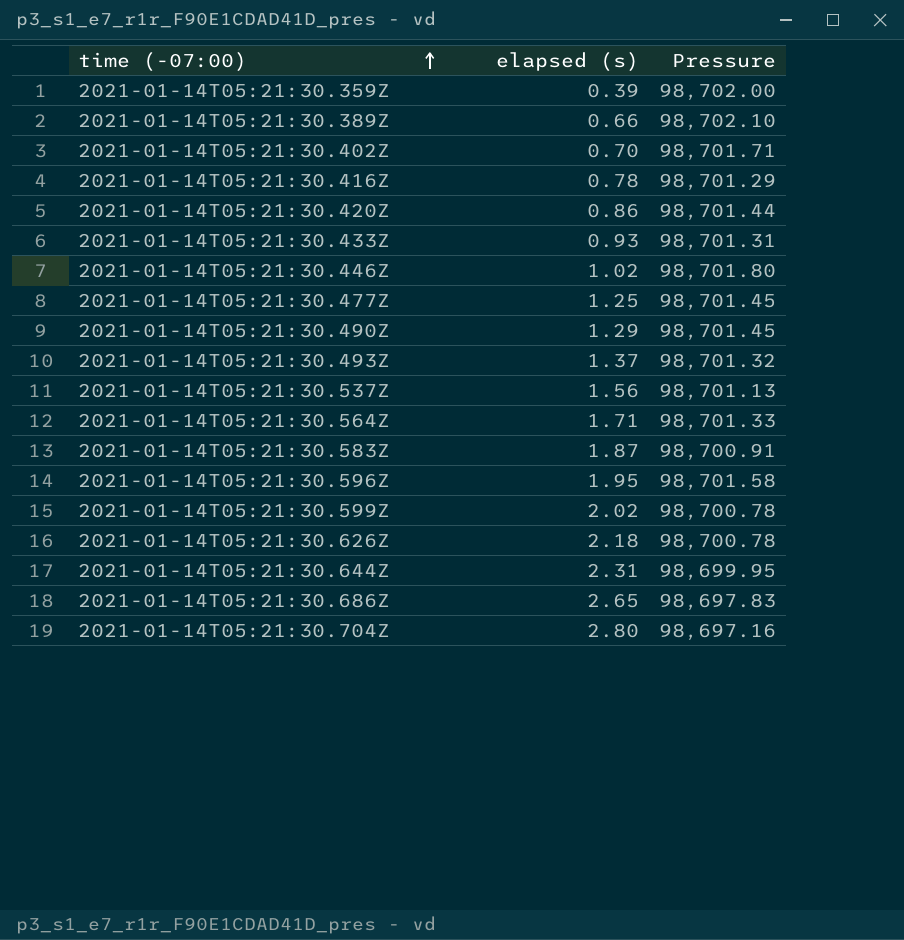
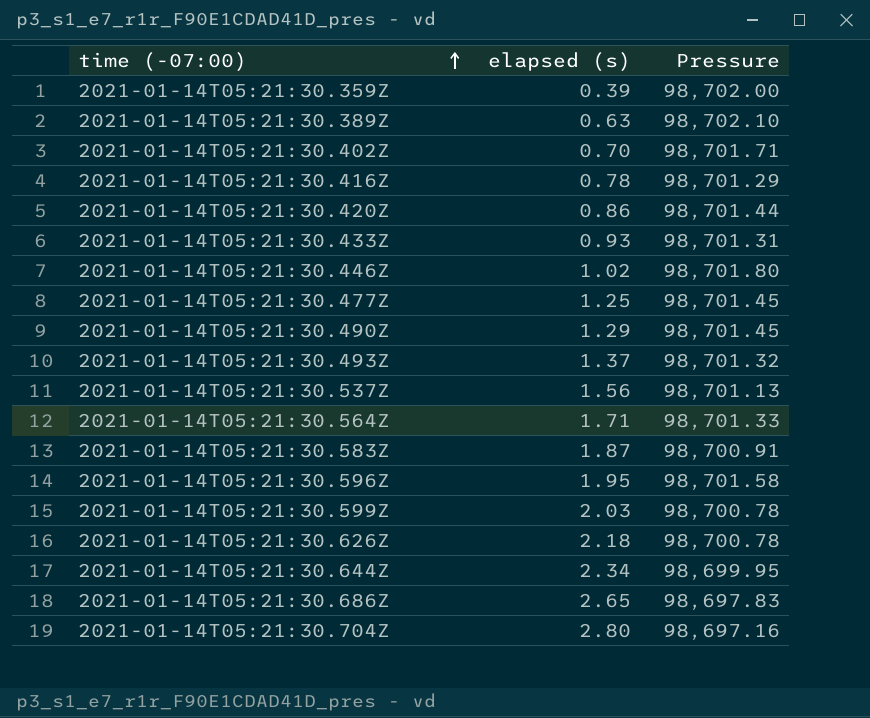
2021-01-14T05:21:30.389Z | elapsed (s): 0.66 -> 0.63
2021-01-14T05:21:30.599Z | elapsed (s): 2.02 -> 2.03
2021-01-14T05:21:30.644Z | elapsed (s): 2.31 -> 2.34

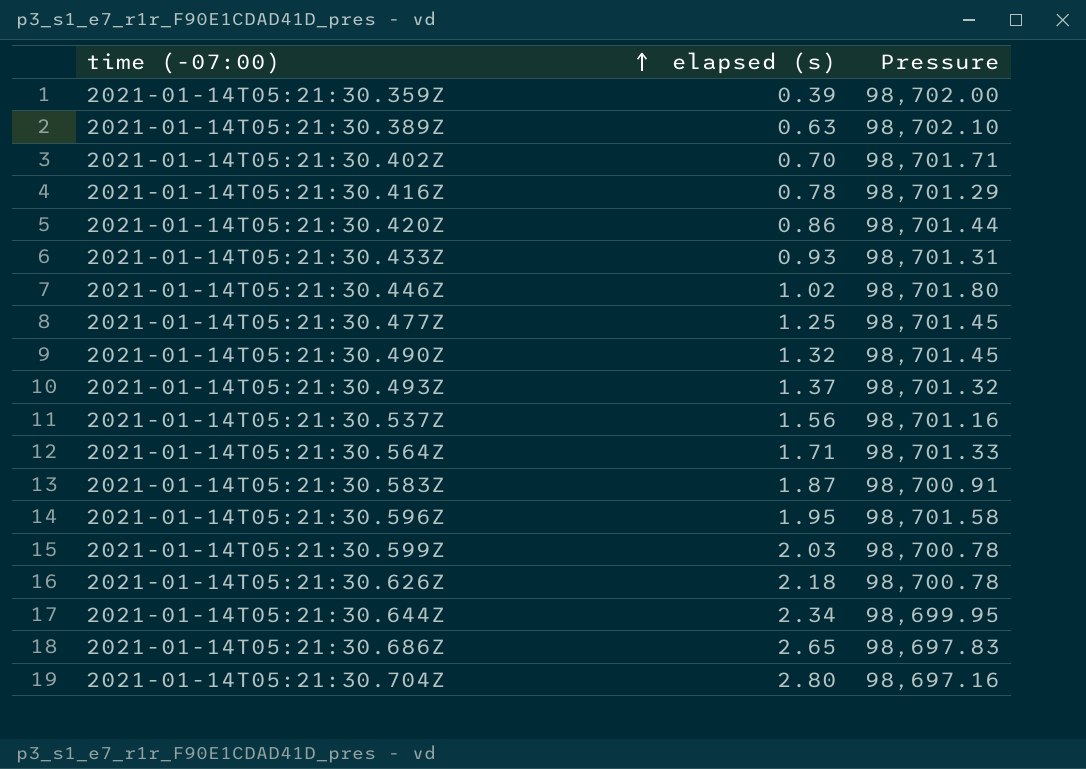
2021-01-14T05:21:30.490Z | elapsed (s): 1.29 -> 1.32
2021-01-14T05:21:30.537Z | Pressure: 98,701.13 -> 98,701.16

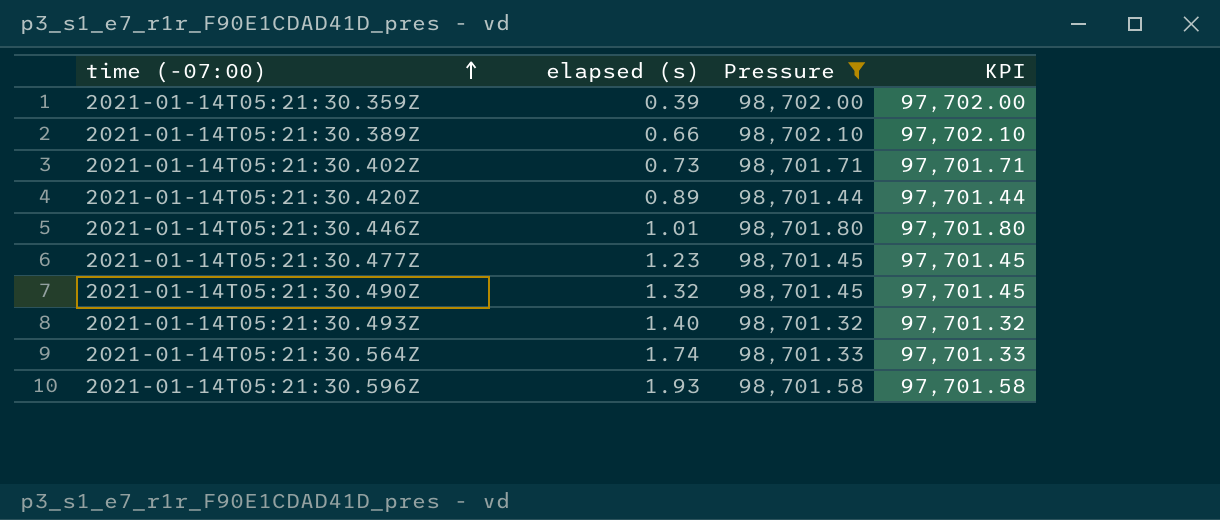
filter: none -> Pressure >= 98,701.32
column KPI | formula: none -> [Pressure] - 1000
2021-01-14T05:21:30.389Z | elapsed (s): 0.63 -> 0.66
2021-01-14T05:21:30.402Z | elapsed (s): 0.70 -> 0.73
2021-01-14T05:21:30.420Z | elapsed (s): 0.86 -> 0.89
2021-01-14T05:21:30.446Z | elapsed (s): 1.02 -> 1.01
2021-01-14T05:21:30.477Z | elapsed (s): 1.25 -> 1.23
2021-01-14T05:21:30.493Z | elapsed (s): 1.37 -> 1.40
2021-01-14T05:21:30.564Z | elapsed (s): 1.71 -> 1.74
2021-01-14T05:21:30.596Z | elapsed (s): 1.95 -> 1.93

